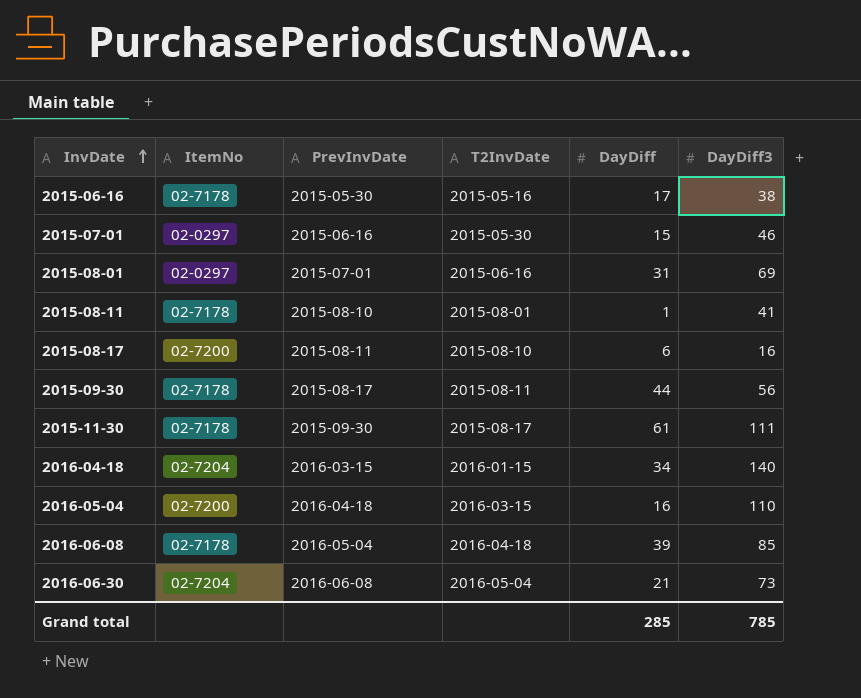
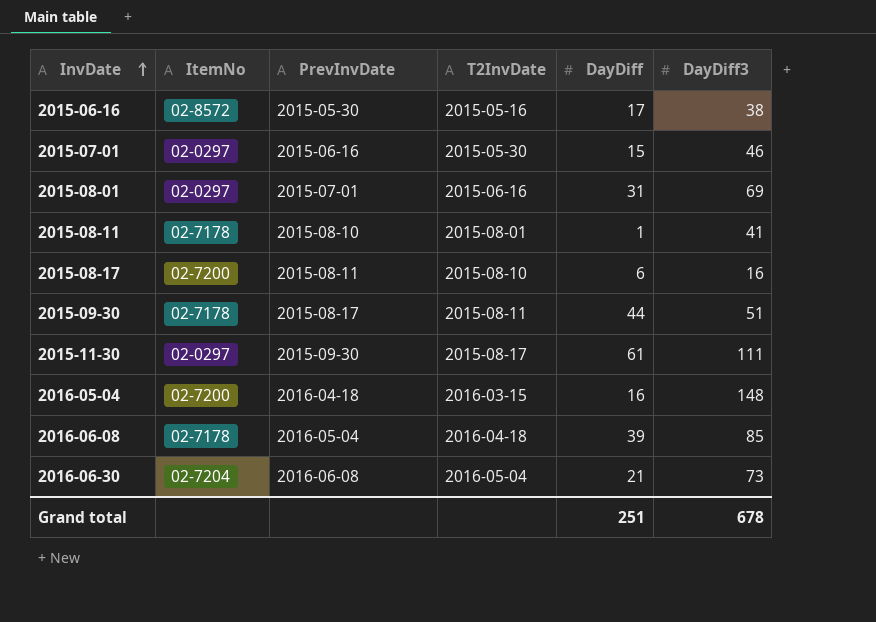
row 2016-04-18: 02-7204 | 2016-03-15 | 2016-01-15 | 34 | 140 -> none
2015-06-16 | ItemNo: 02-7178 -> 02-8572
2015-09-30 | DayDiff3: 56 -> 51
2015-11-30 | ItemNo: 02-7178 -> 02-0297
2016-05-04 | DayDiff3: 110 -> 148
Grand total | DayDiff: 285 -> 251
Grand total | DayDiff3: 785 -> 678

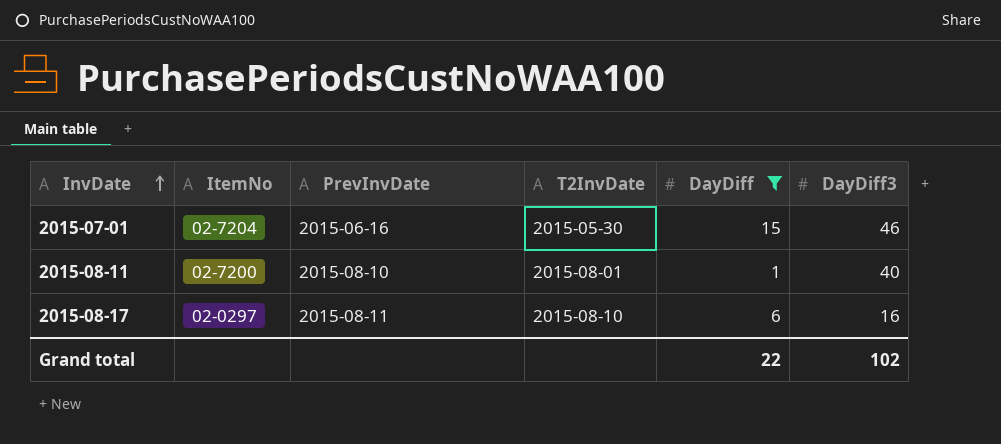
filter: none -> DayDiff <= 15
2015-07-01 | ItemNo: 02-0297 -> 02-7204
2015-08-11 | ItemNo: 02-7178 -> 02-7200
2015-08-11 | DayDiff3: 41 -> 40
2015-08-17 | ItemNo: 02-7200 -> 02-0297
Grand total | DayDiff: 251 -> 22
Grand total | DayDiff3: 678 -> 102

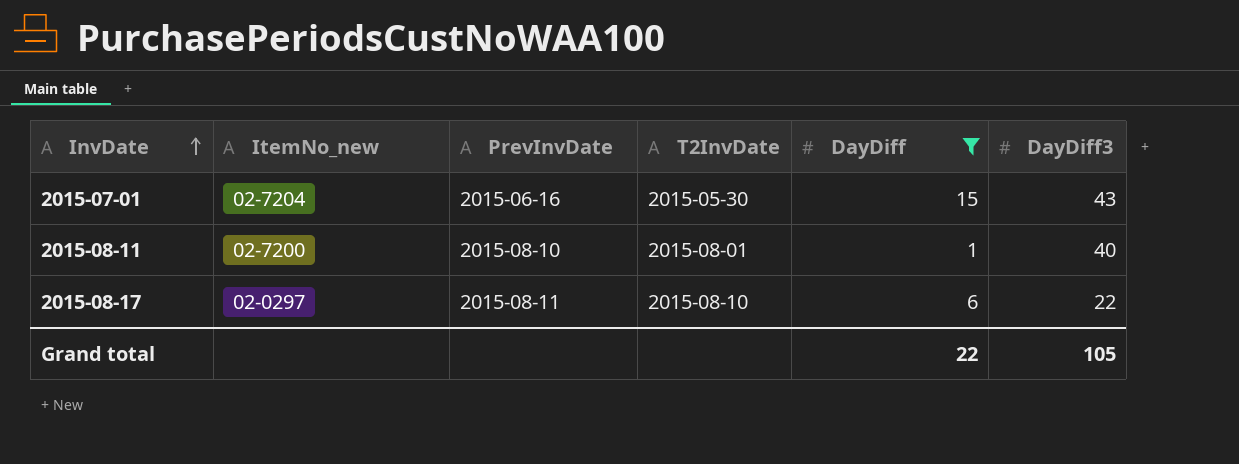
column name: ItemNo -> ItemNo_new
2015-07-01 | DayDiff3: 46 -> 43
2015-08-17 | DayDiff3: 16 -> 22
Grand total | DayDiff3: 102 -> 105

